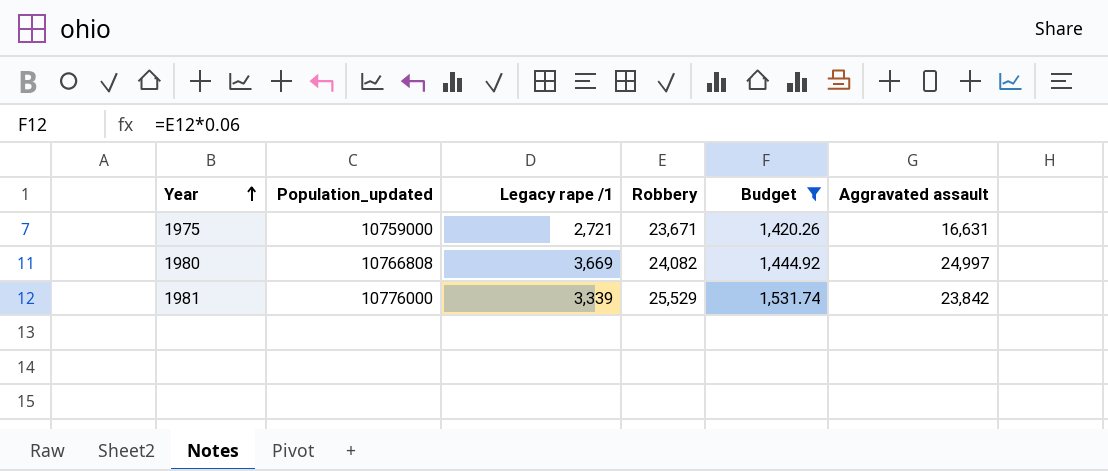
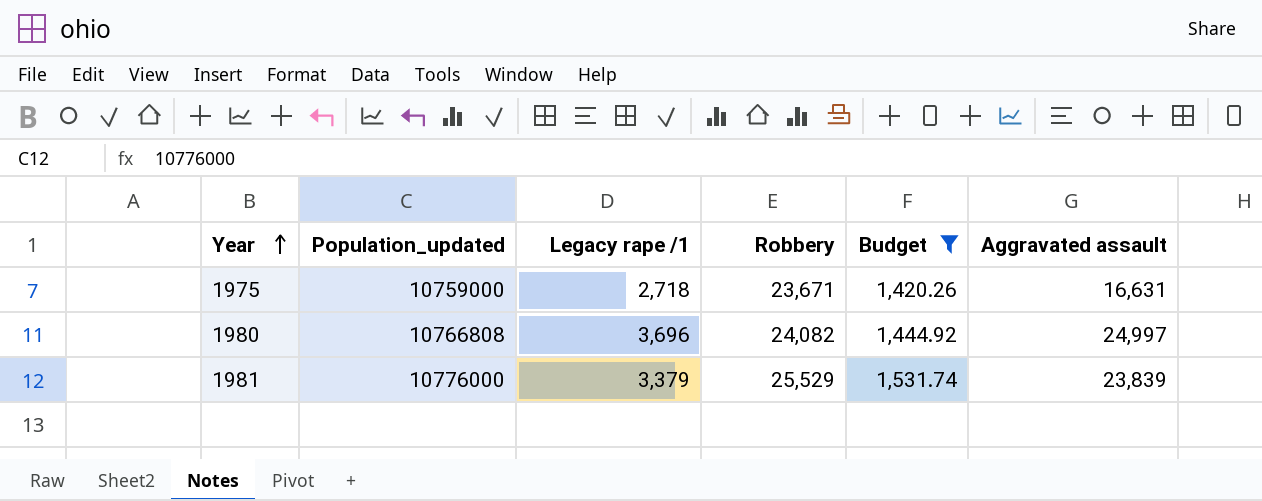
1975 | Legacy rape /1: 2,721 -> 2,718
1980 | Legacy rape /1: 3,669 -> 3,696
1981 | Legacy rape /1: 3,339 -> 3,379
1981 | Aggravated assault: 23,842 -> 23,839

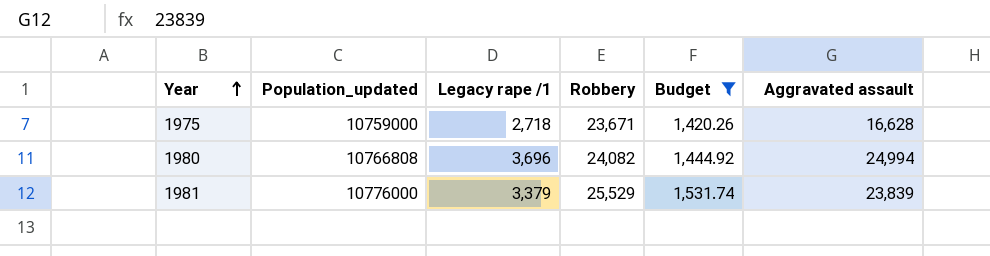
1975 | Aggravated assault: 16,631 -> 16,628
1980 | Aggravated assault: 24,997 -> 24,994

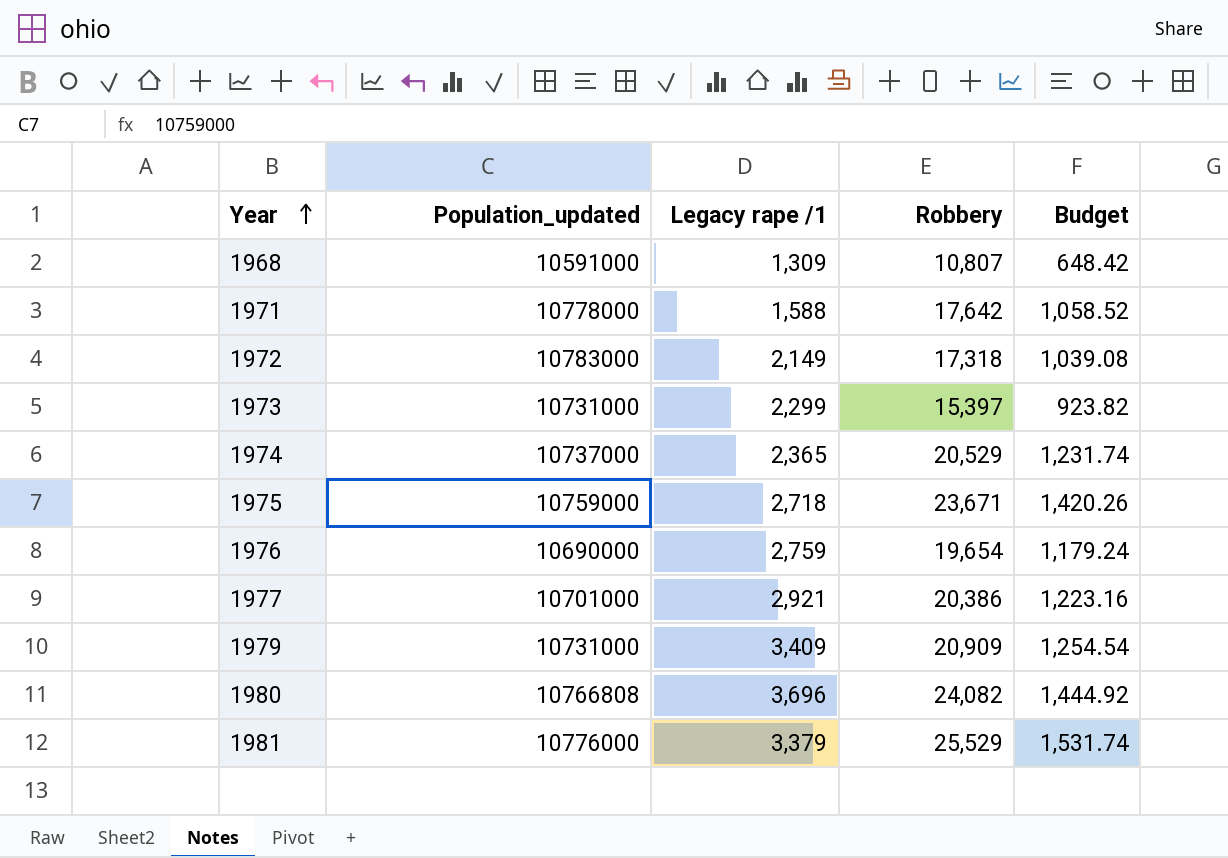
filter: Budget >= 1,420.26 -> none
column Aggravated assault | position: 6 -> none

